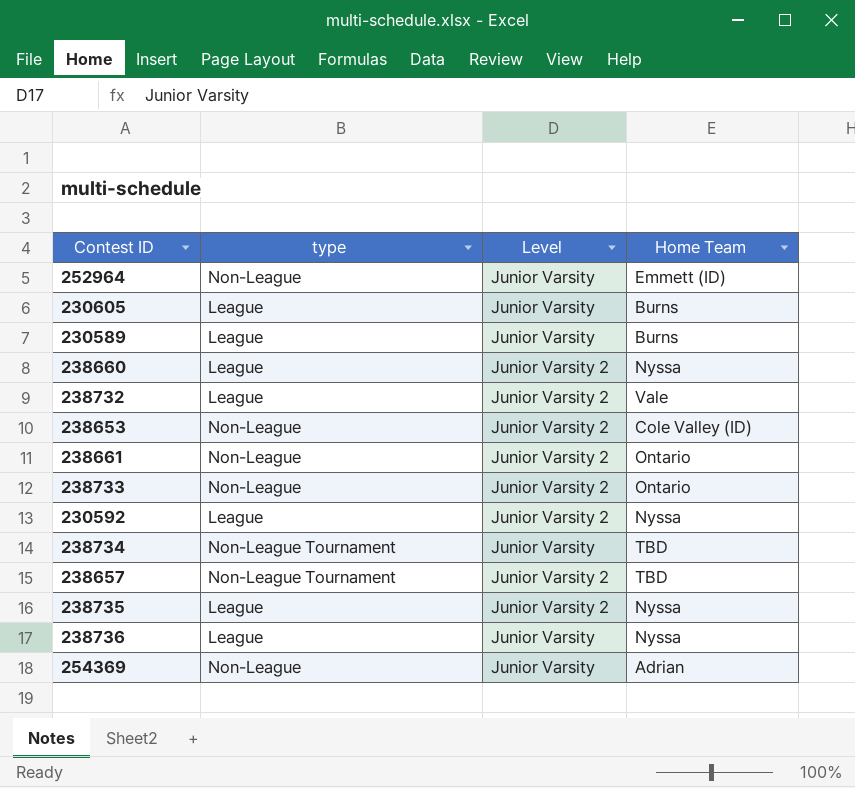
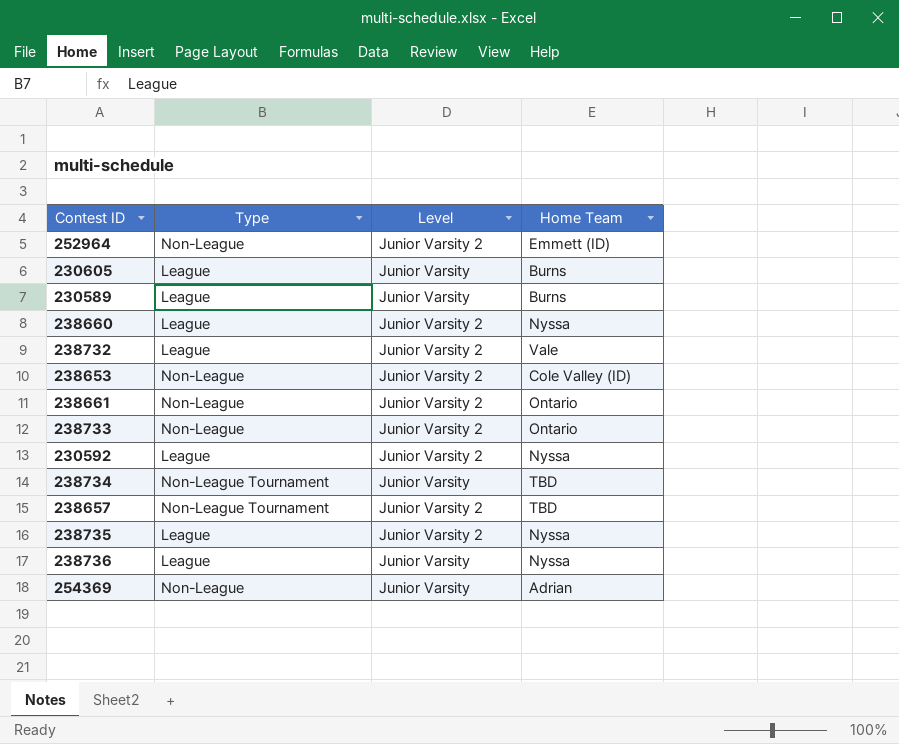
column name: type -> Type
252964 | Level: Junior Varsity -> Junior Varsity 2

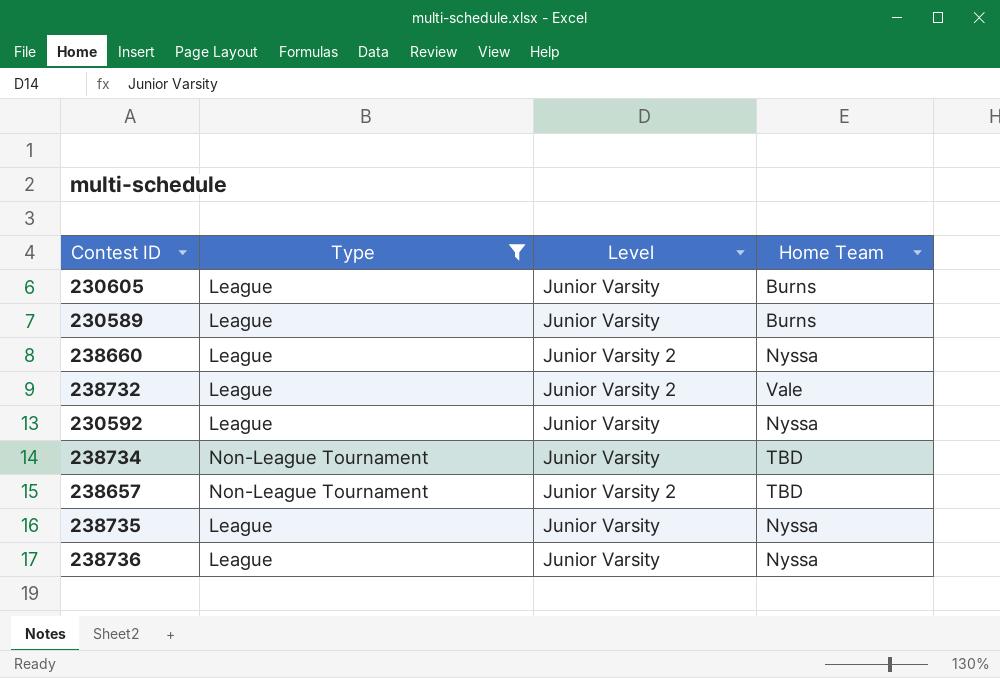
filter: none -> Type != Non-League
230592 | Level: Junior Varsity 2 -> Junior Varsity
238735 | Level: Junior Varsity 2 -> Junior Varsity

